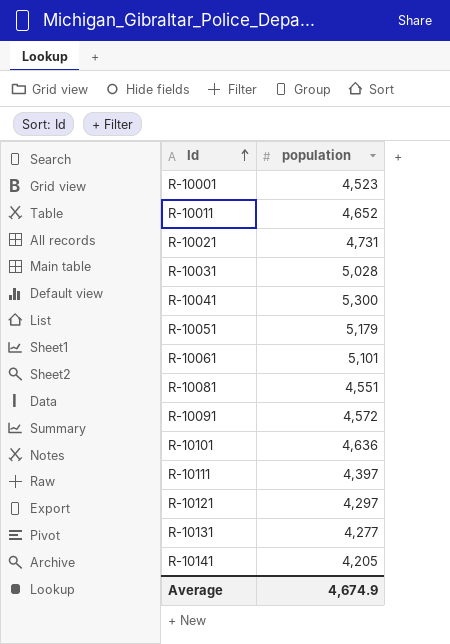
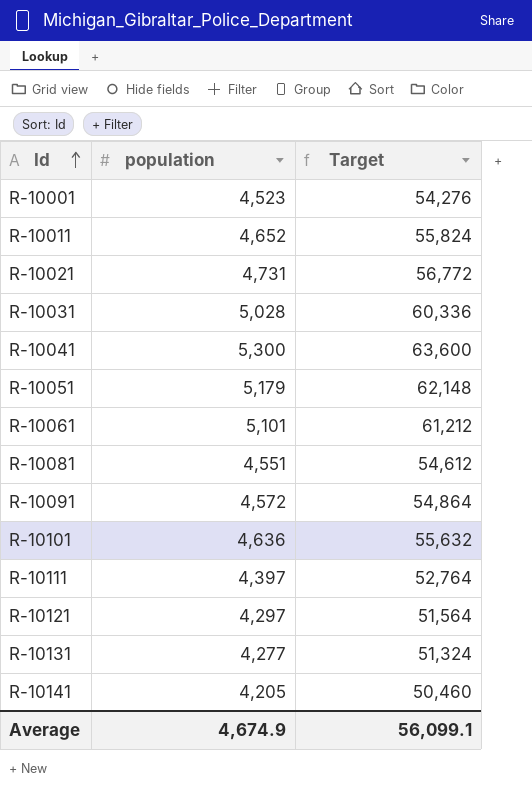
column Target | formula: none -> [population] * 12

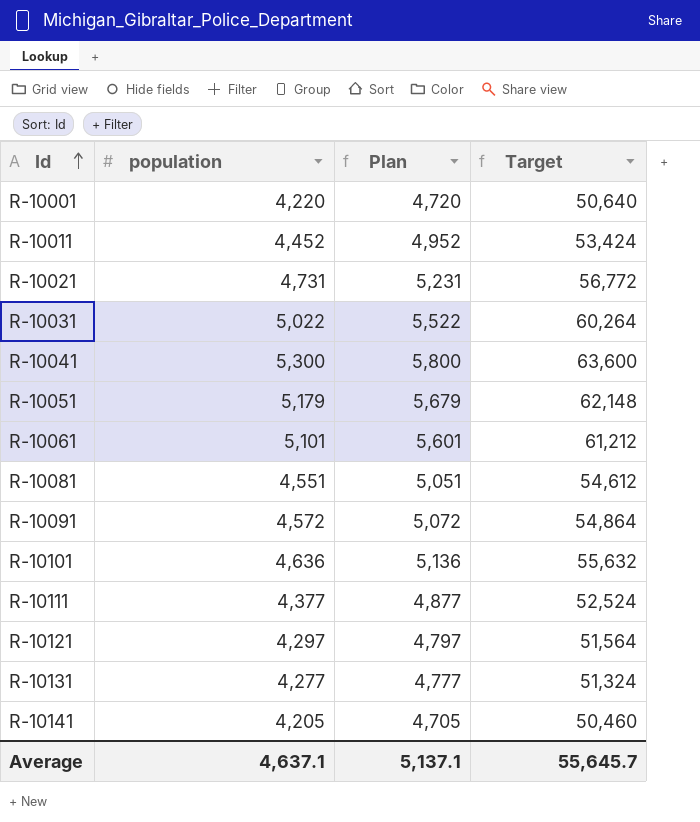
column Plan | formula: none -> [population] + 500
R-10001 | population: 4,523 -> 4,220
R-10001 | Target: 54,276 -> 50,640
R-10011 | population: 4,652 -> 4,452
R-10011 | Target: 55,824 -> 53,424
R-10031 | population: 5,028 -> 5,022
R-10031 | Target: 60,336 -> 60,264
R-10111 | population: 4,397 -> 4,377
R-10111 | Target: 52,764 -> 52,524
Average | population: 4,674.9 -> 4,637.1
Average | Target: 56,099.1 -> 55,645.7

